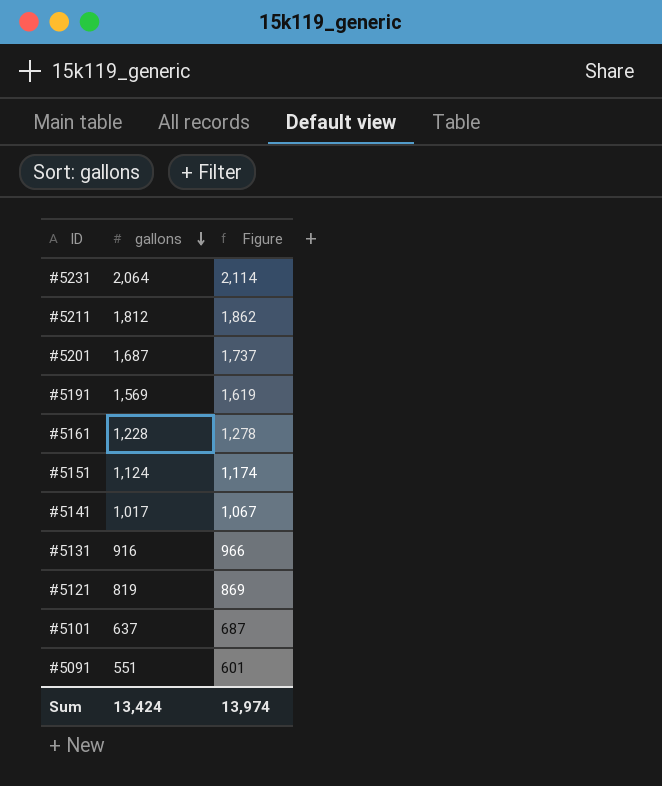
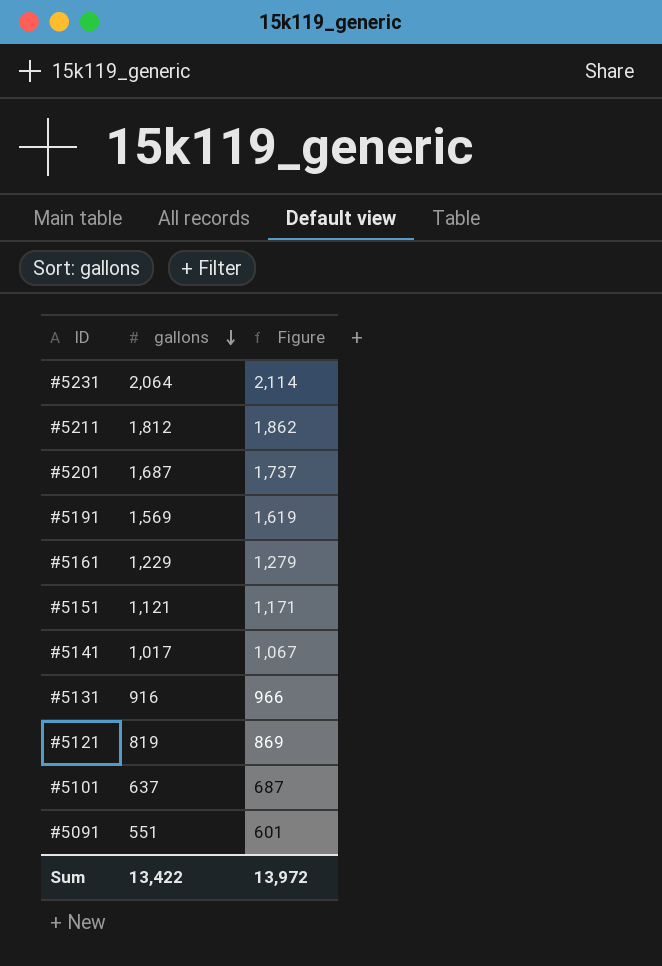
#5161 | gallons: 1,228 -> 1,229
#5161 | Figure: 1,278 -> 1,279
#5151 | gallons: 1,124 -> 1,121
#5151 | Figure: 1,174 -> 1,171
Sum | gallons: 13,424 -> 13,422
Sum | Figure: 13,974 -> 13,972

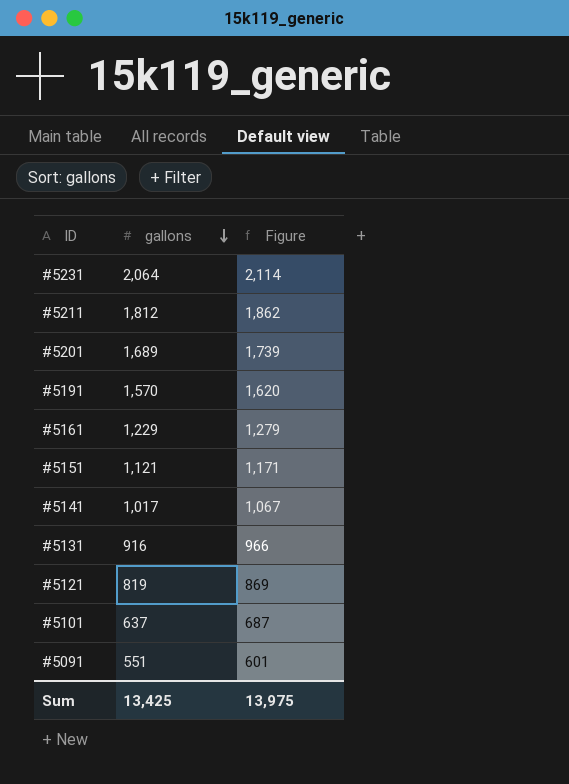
#5201 | gallons: 1,687 -> 1,689
#5201 | Figure: 1,737 -> 1,739
#5191 | gallons: 1,569 -> 1,570
#5191 | Figure: 1,619 -> 1,620
Sum | gallons: 13,422 -> 13,425
Sum | Figure: 13,972 -> 13,975

